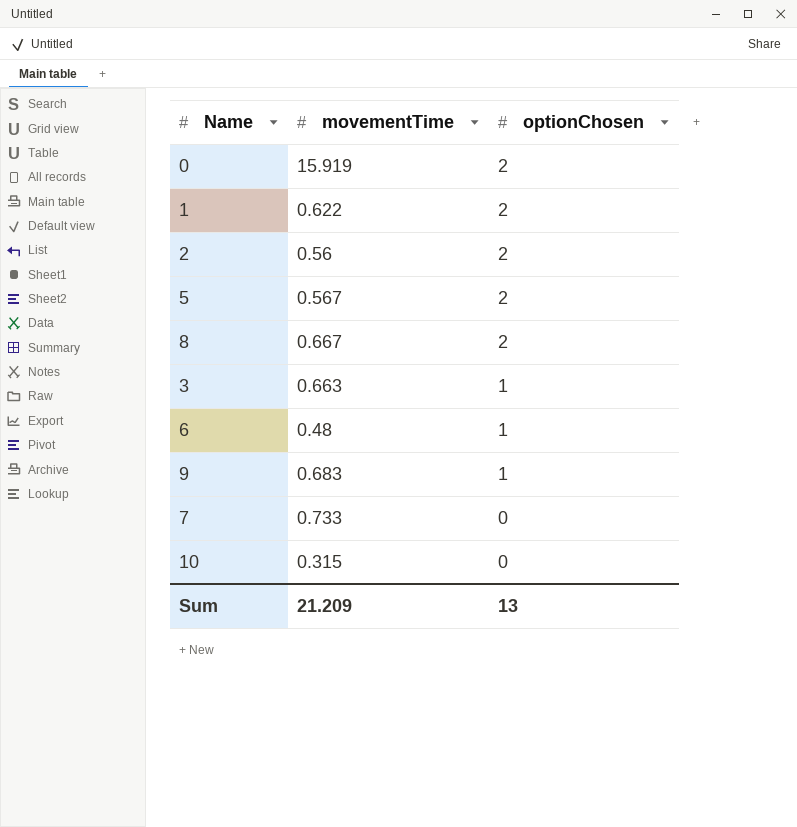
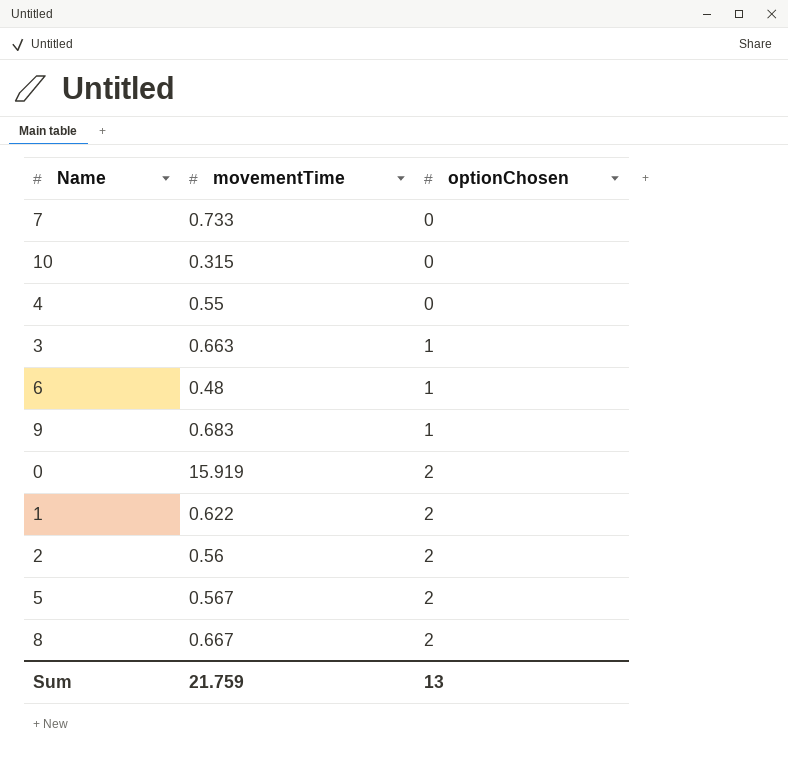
row order: optionChosen descending -> optionChosen ascending
row 4: none -> 0.55 | 0
Sum | movementTime: 21.209 -> 21.759

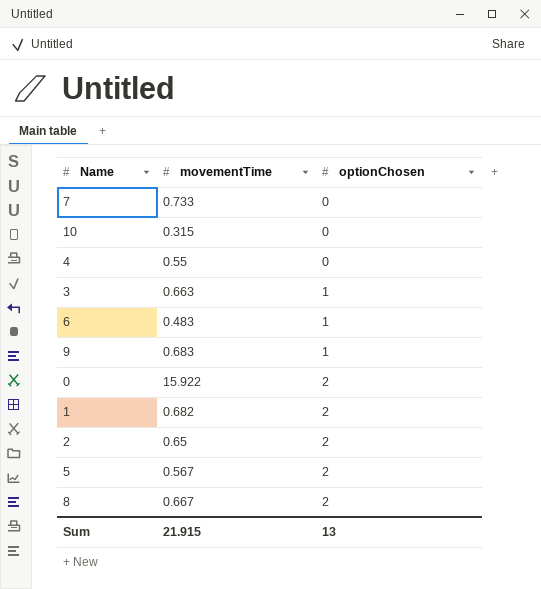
6 | movementTime: 0.48 -> 0.483
0 | movementTime: 15.919 -> 15.922
1 | movementTime: 0.622 -> 0.682
2 | movementTime: 0.56 -> 0.65
Sum | movementTime: 21.759 -> 21.915

